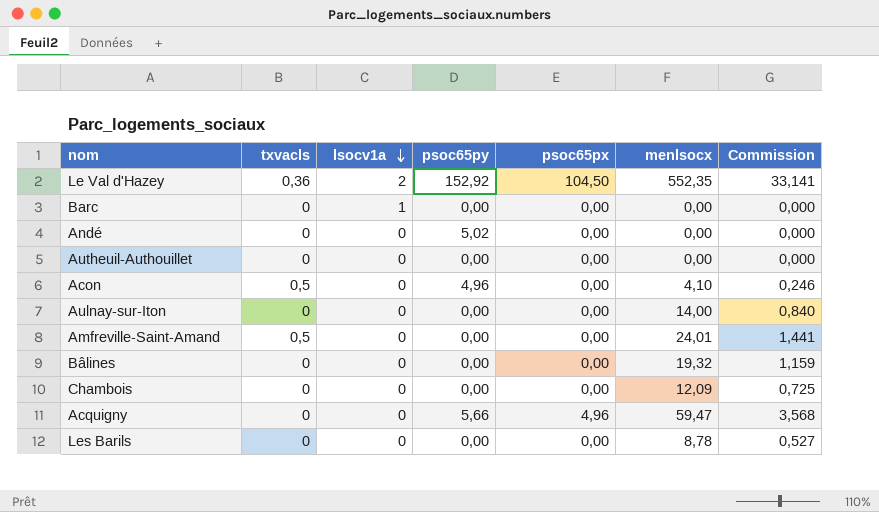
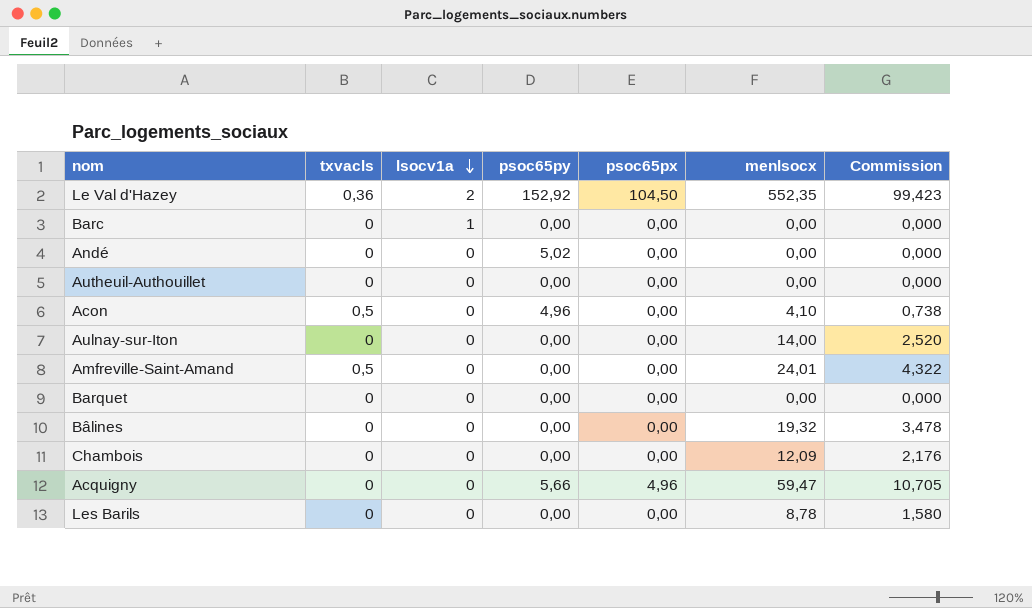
column Commission | formula: [menlsocx] * 0,06 -> [menlsocx] * 0,18
row Barquet: none -> 0 | 0 | 0,00 | 0,00 | 0,00 | 0,000

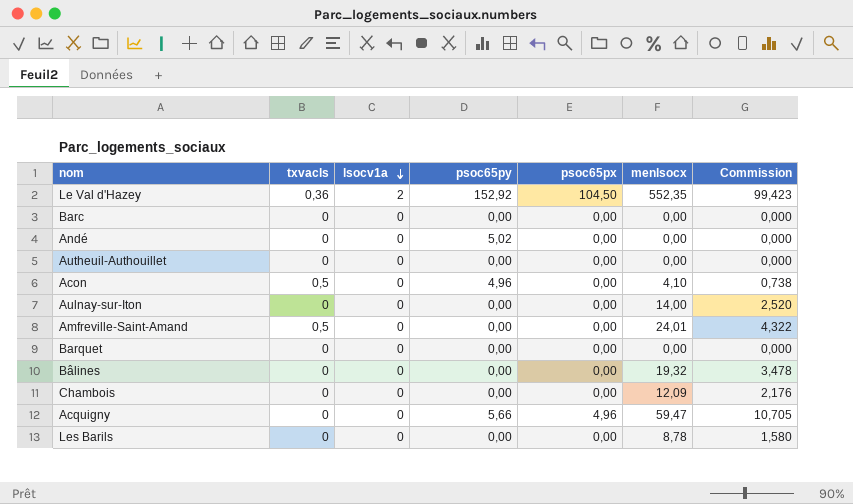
Barc | lsocv1a: 1 -> 0

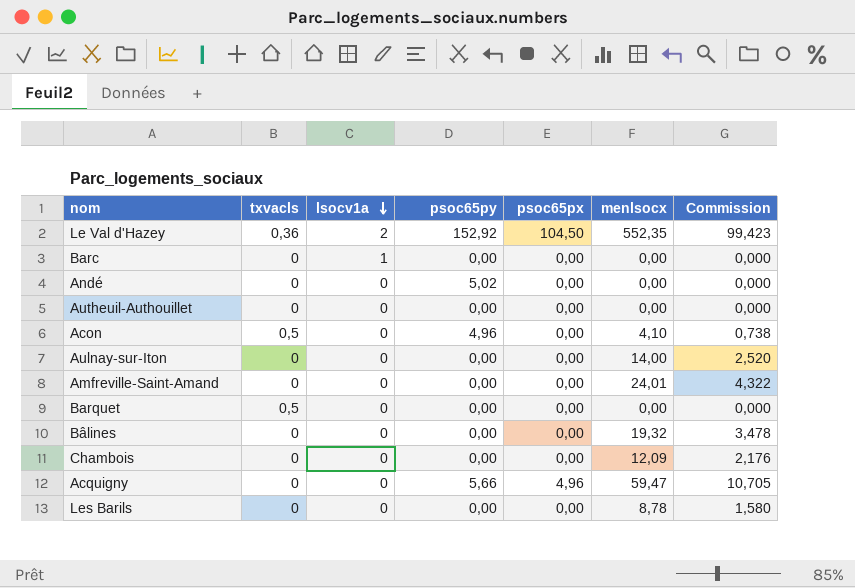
Barc | lsocv1a: 0 -> 1
Amfreville-Saint-Amand | txvacls: 0,5 -> 0
Barquet | txvacls: 0 -> 0,5

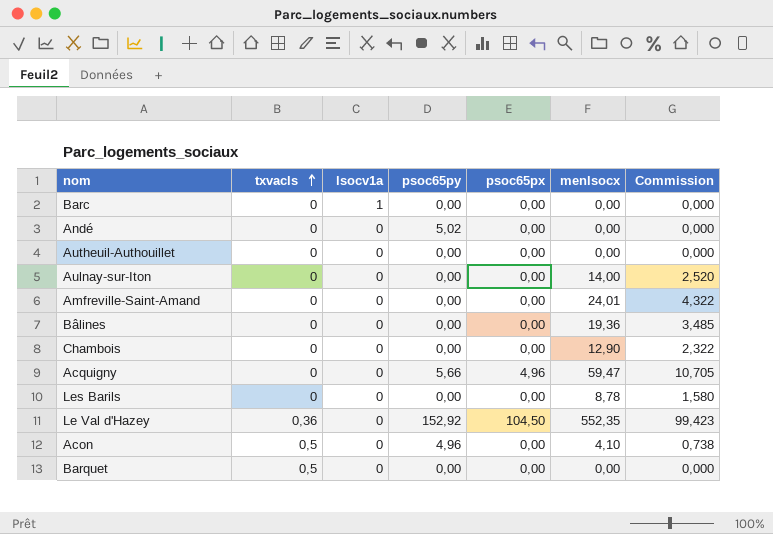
row order: lsocv1a descending -> txvacls ascending
Bâlines | menlsocx: 19,32 -> 19,36
Bâlines | Commission: 3,478 -> 3,485
Chambois | menlsocx: 12,09 -> 12,90
Chambois | Commission: 2,176 -> 2,322
Le Val d'Hazey | lsocv1a: 2 -> 0

